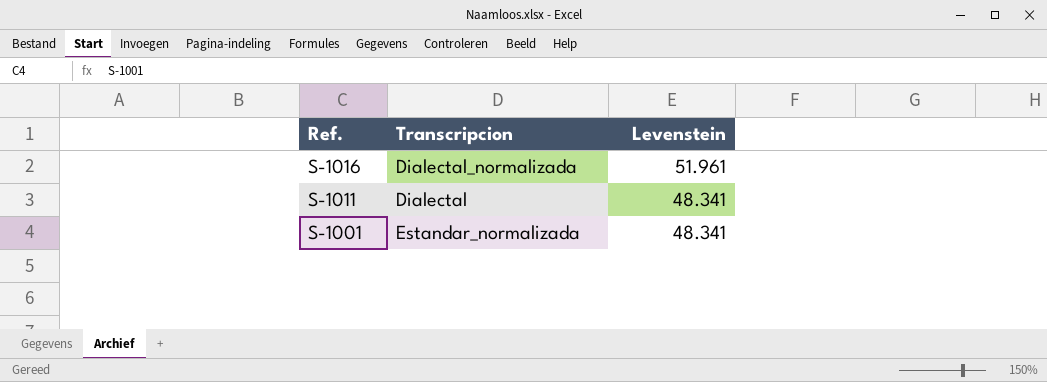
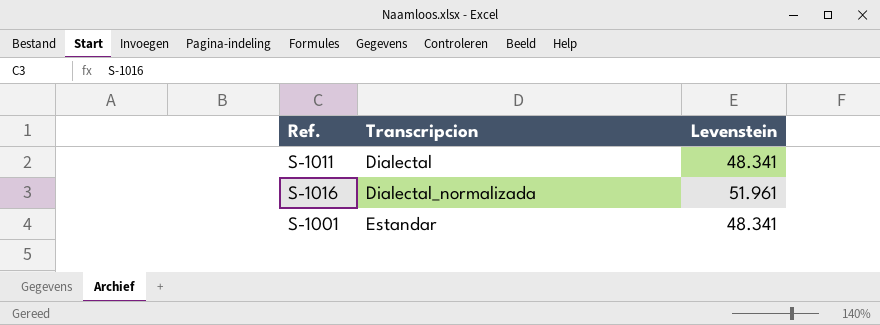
row order: Ref. descending -> Transcripcion ascending
S-1001 | Transcripcion: Estandar_normalizada -> Estandar

